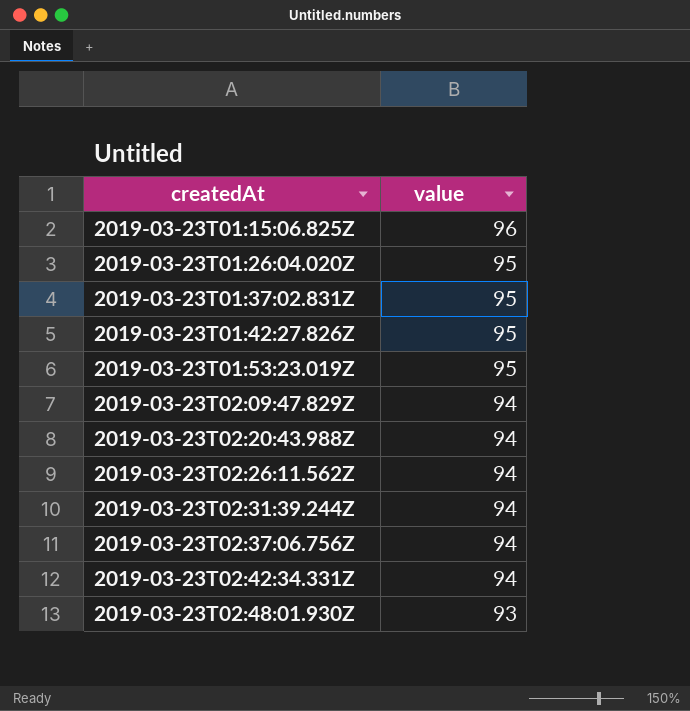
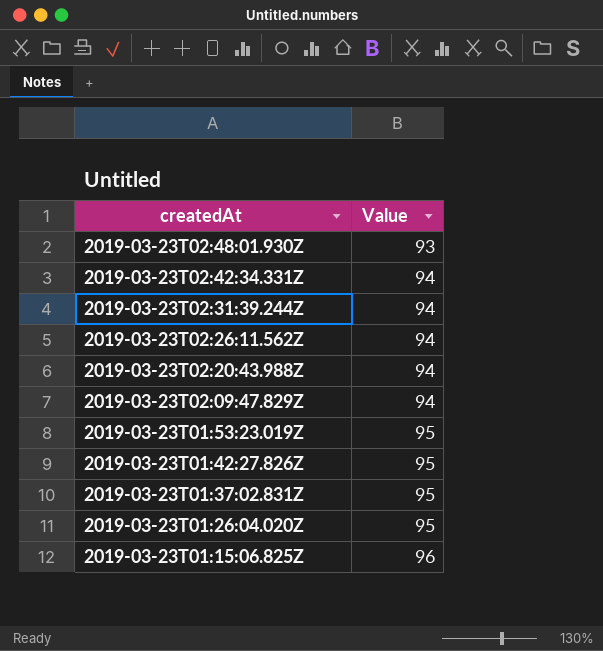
row order: createdAt ascending -> createdAt descending
column name: value -> Value
row 2019-03-23T02:37:06.756Z: 94 -> none

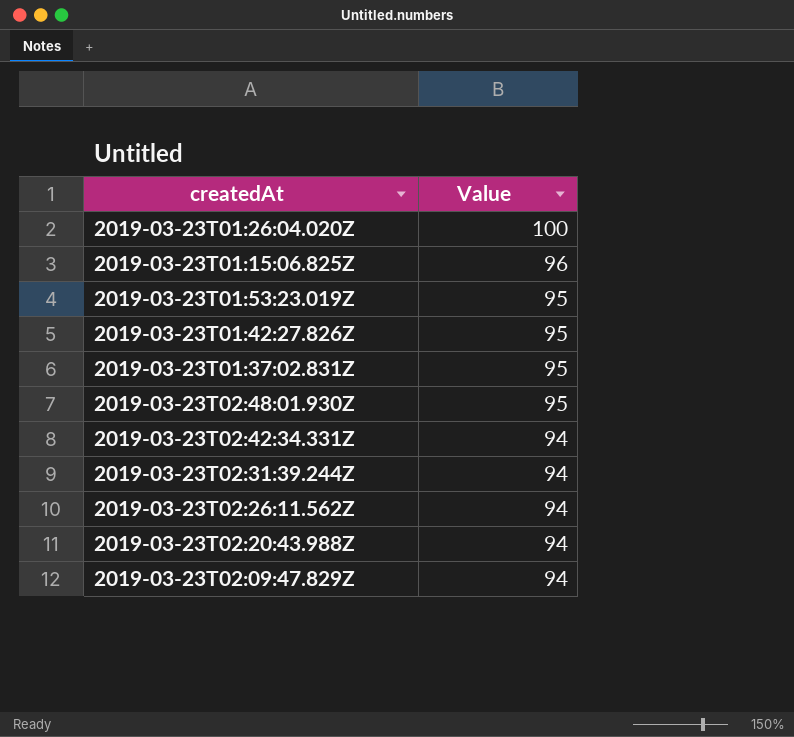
row order: createdAt descending -> Value descending
2019-03-23T01:26:04.020Z | Value: 95 -> 100
2019-03-23T02:48:01.930Z | Value: 93 -> 95

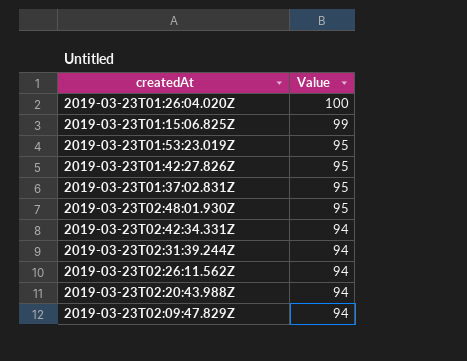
2019-03-23T01:15:06.825Z | Value: 96 -> 99

